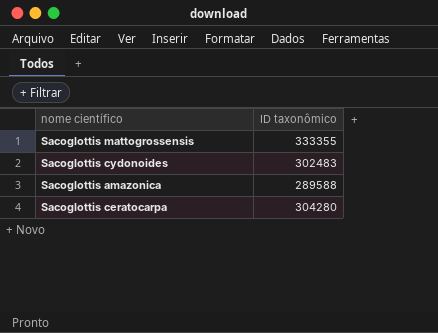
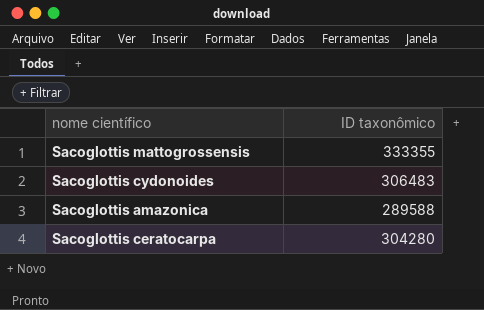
Sacoglottis cydonoides | ID taxonômico: 302483 -> 306483

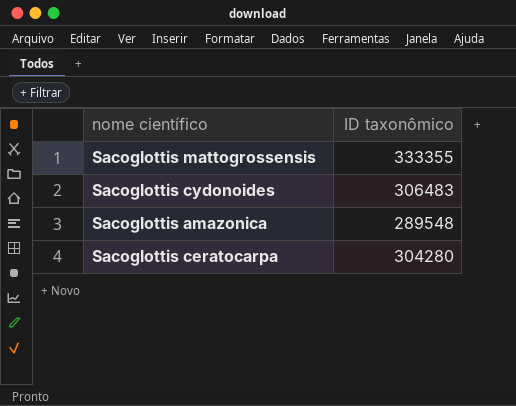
Sacoglottis amazonica | ID taxonômico: 289588 -> 289548

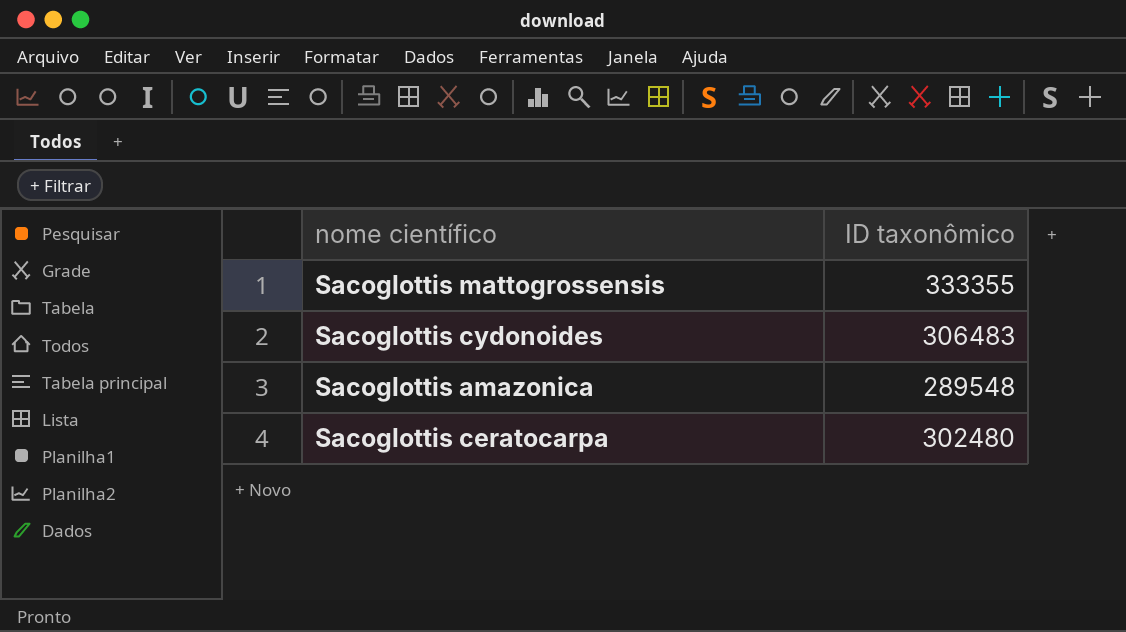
Sacoglottis ceratocarpa | ID taxonômico: 304280 -> 302480

